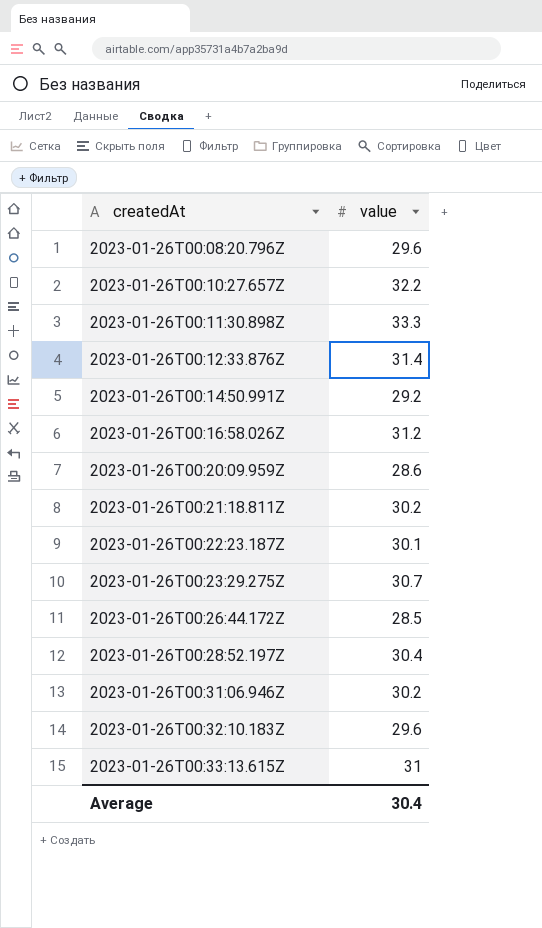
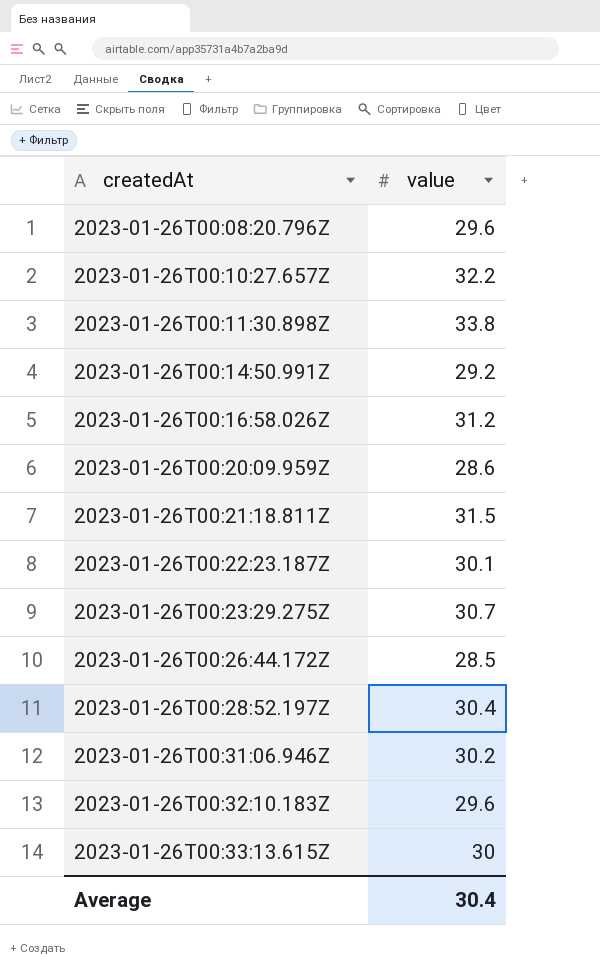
row 2023-01-26T00:12:33.876Z: 31.4 -> none
2023-01-26T00:11:30.898Z | value: 33.3 -> 33.8
2023-01-26T00:21:18.811Z | value: 30.2 -> 31.5
2023-01-26T00:33:13.615Z | value: 31 -> 30

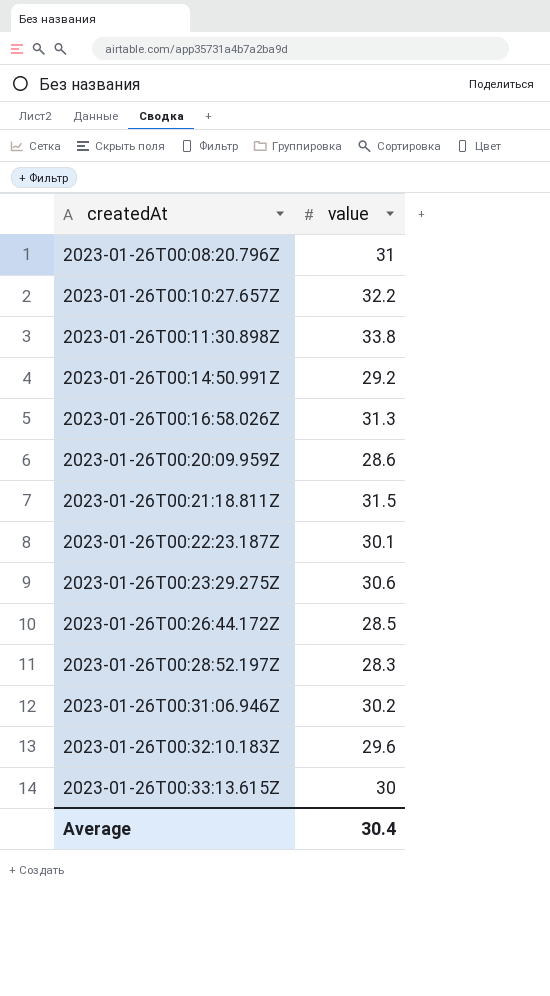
2023-01-26T00:08:20.796Z | value: 29.6 -> 31
2023-01-26T00:16:58.026Z | value: 31.2 -> 31.3
2023-01-26T00:23:29.275Z | value: 30.7 -> 30.6
2023-01-26T00:28:52.197Z | value: 30.4 -> 28.3

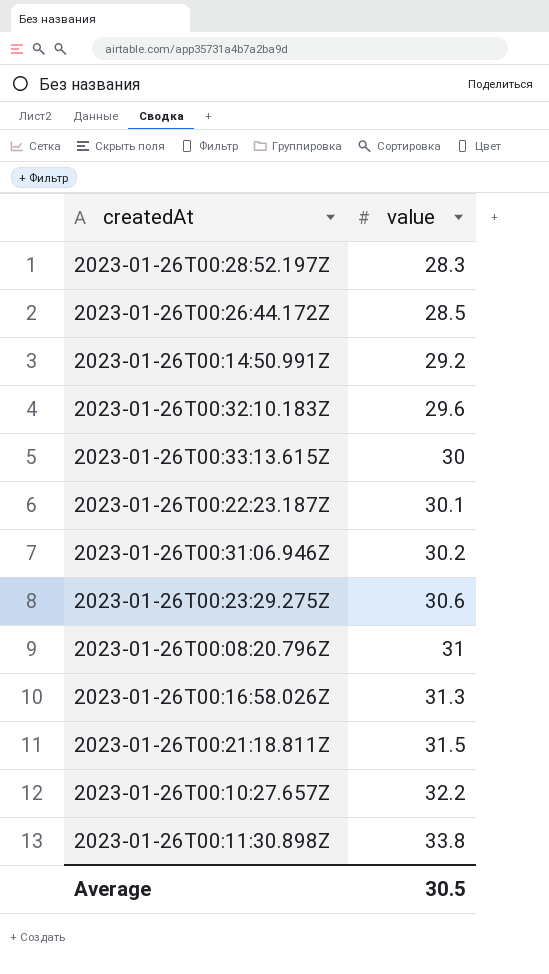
row order: createdAt ascending -> value ascending
row 2023-01-26T00:20:09.959Z: 28.6 -> none
Average | value: 30.4 -> 30.5

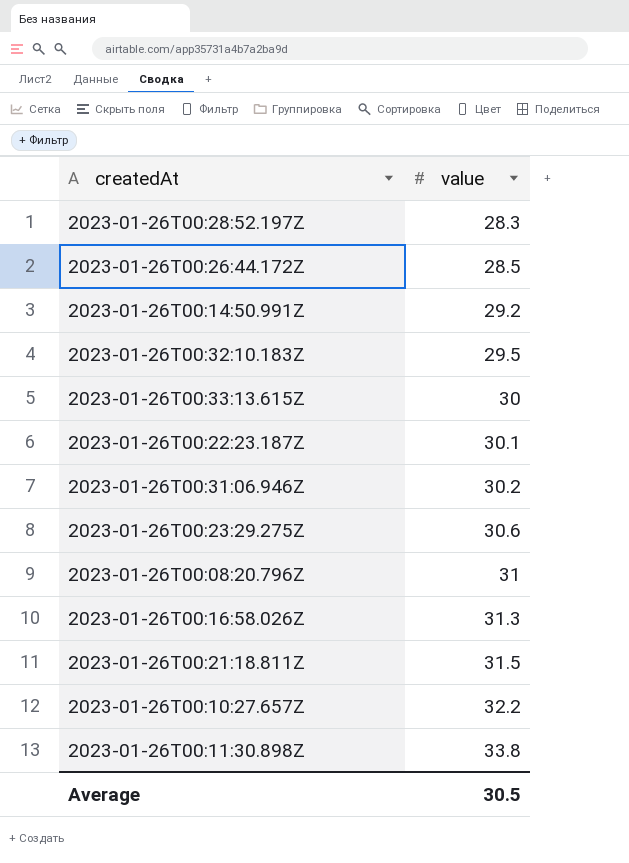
2023-01-26T00:32:10.183Z | value: 29.6 -> 29.5

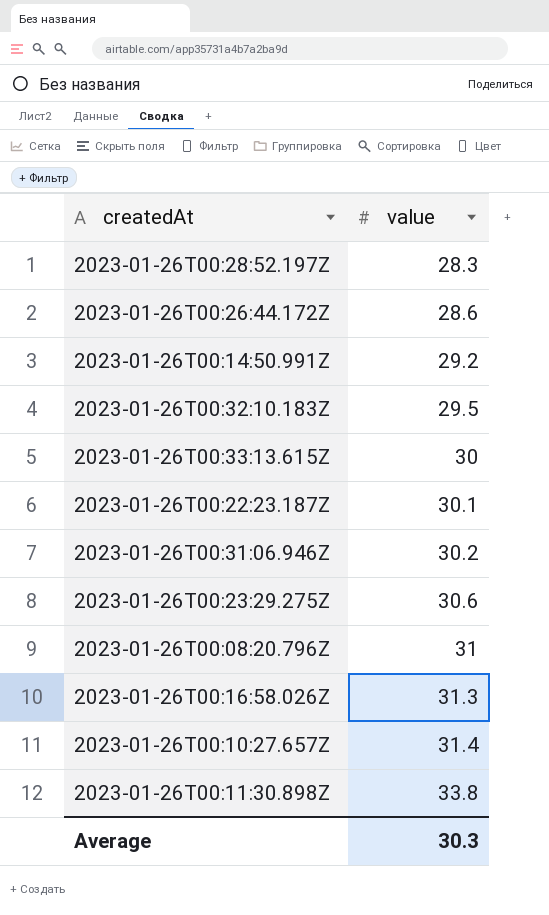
row 2023-01-26T00:21:18.811Z: 31.5 -> none
2023-01-26T00:26:44.172Z | value: 28.5 -> 28.6
2023-01-26T00:10:27.657Z | value: 32.2 -> 31.4
Average | value: 30.5 -> 30.3

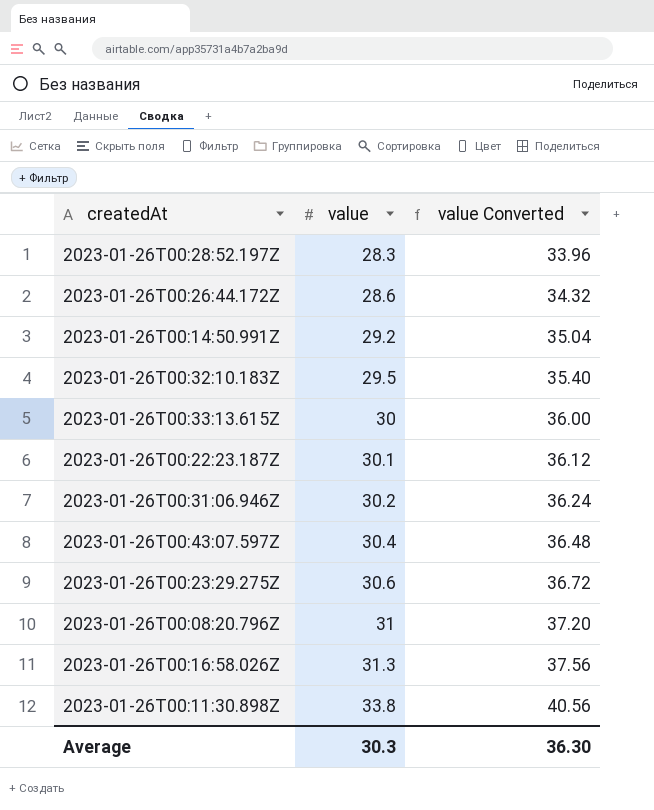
column value Converted | formula: none -> [value] * 1.2
row 2023-01-26T00:10:27.657Z: 31.4 -> none
row 2023-01-26T00:43:07.597Z: none -> 30.4 | 36.48

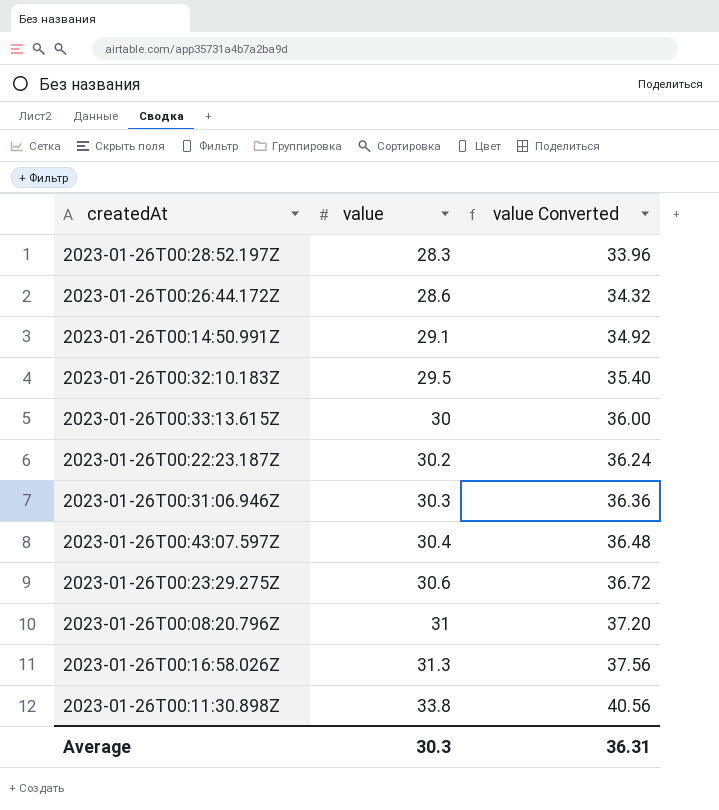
2023-01-26T00:14:50.991Z | value: 29.2 -> 29.1
2023-01-26T00:14:50.991Z | value Converted: 35.04 -> 34.92
2023-01-26T00:22:23.187Z | value: 30.1 -> 30.2
2023-01-26T00:22:23.187Z | value Converted: 36.12 -> 36.24
2023-01-26T00:31:06.946Z | value: 30.2 -> 30.3
2023-01-26T00:31:06.946Z | value Converted: 36.24 -> 36.36
Average | value Converted: 36.30 -> 36.31

